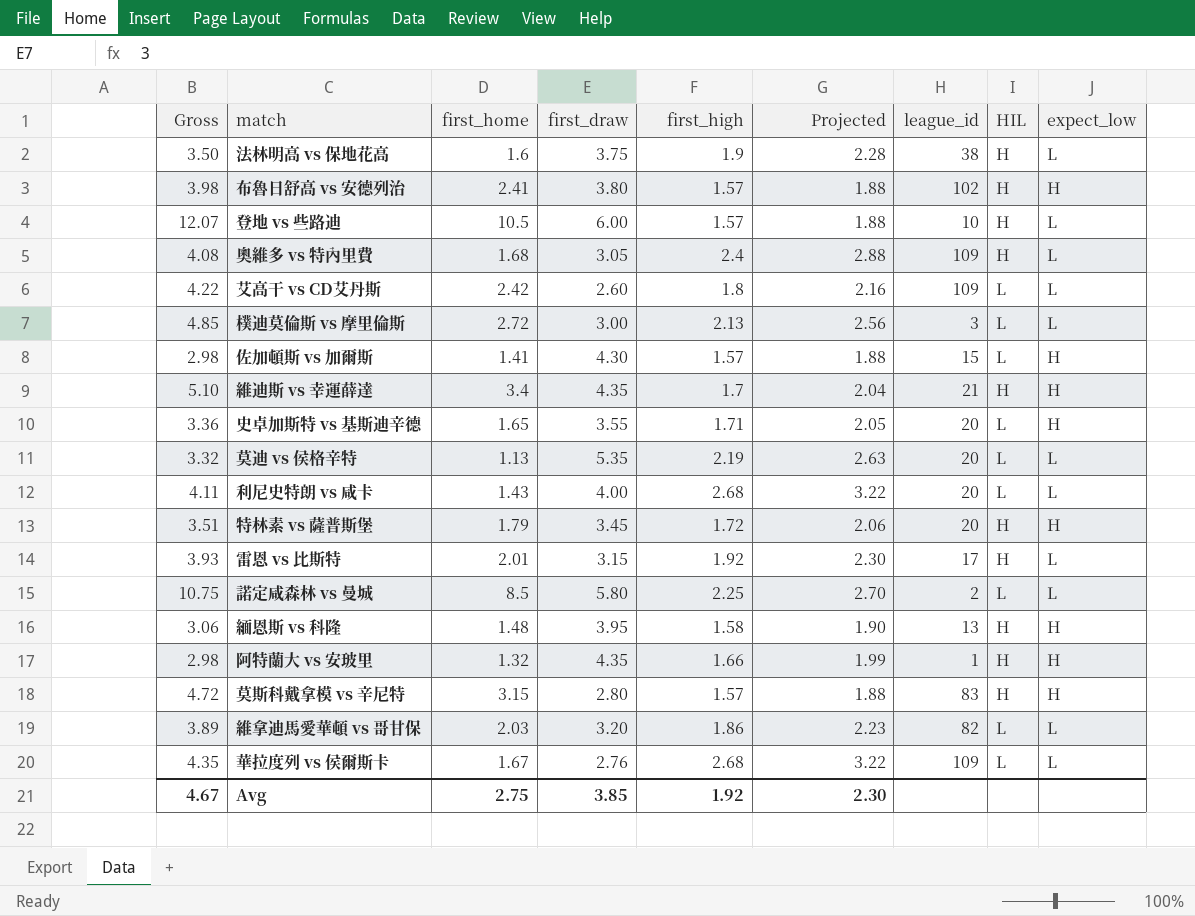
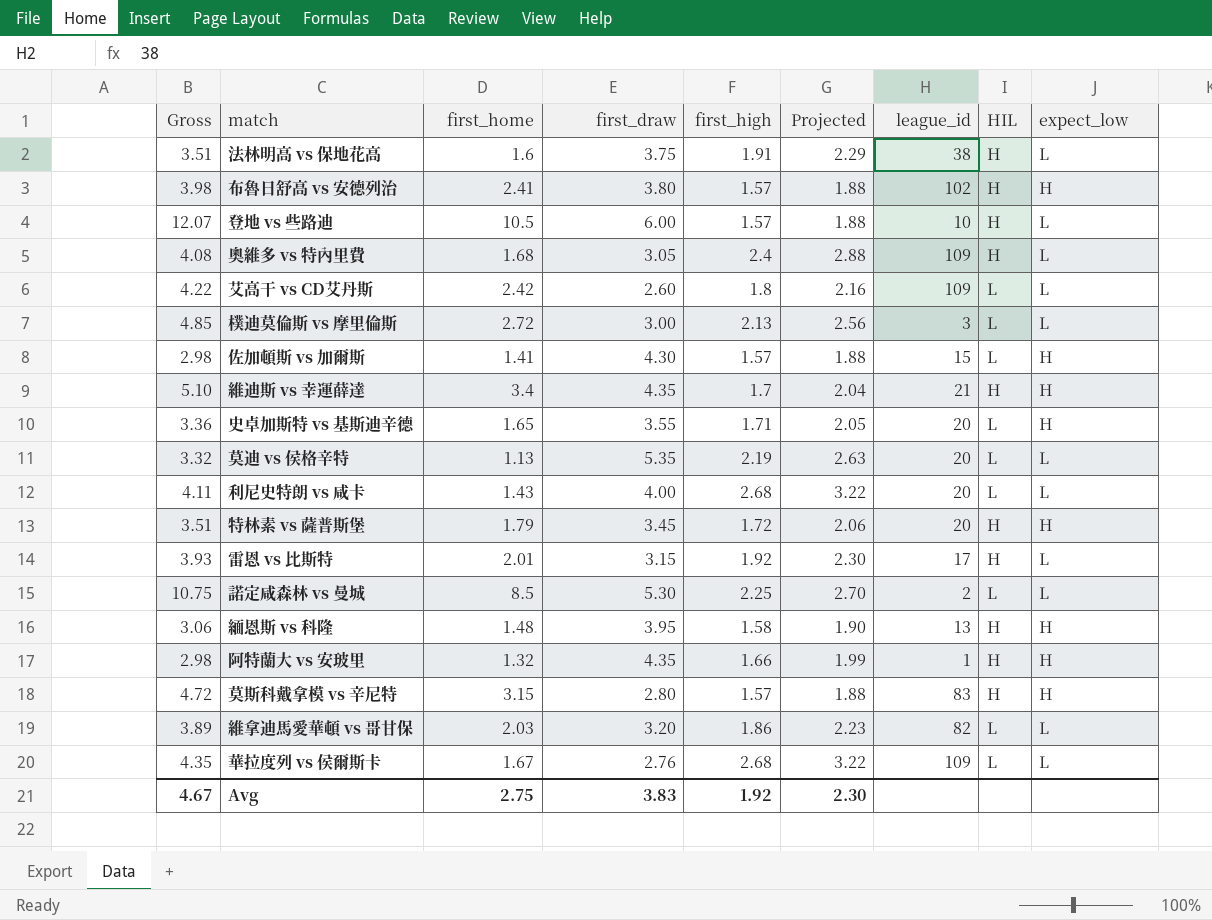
法林明高 vs 保地花高 | Gross: 3.50 -> 3.51
法林明高 vs 保地花高 | first_high: 1.9 -> 1.91
法林明高 vs 保地花高 | Projected: 2.28 -> 2.29
諾定咸森林 vs 曼城 | first_draw: 5.80 -> 5.30
Avg | first_draw: 3.85 -> 3.83

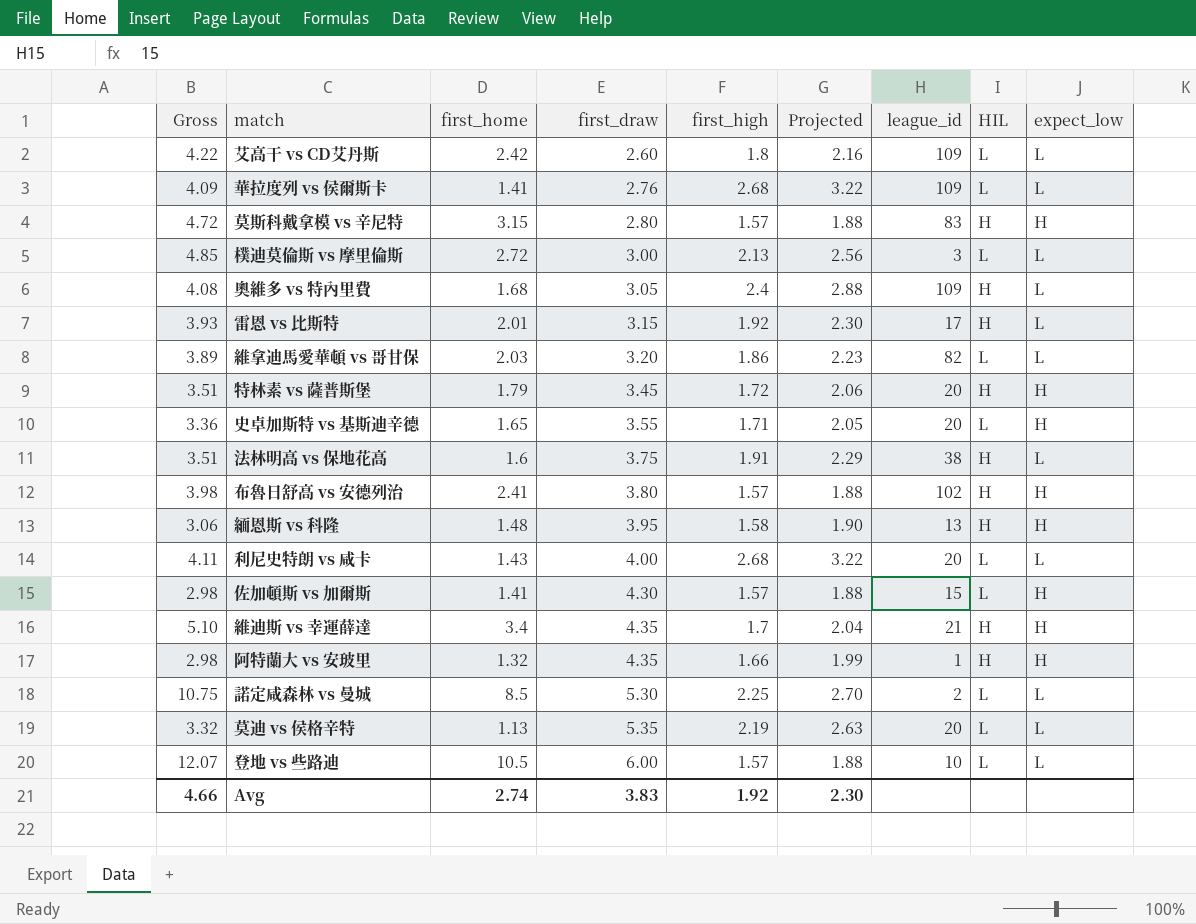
row order: none -> first_draw ascending
華拉度列 vs 侯爾斯卡 | Gross: 4.35 -> 4.09
華拉度列 vs 侯爾斯卡 | first_home: 1.67 -> 1.41
登地 vs 些路迪 | HIL: H -> L
Avg | Gross: 4.67 -> 4.66
Avg | first_home: 2.75 -> 2.74

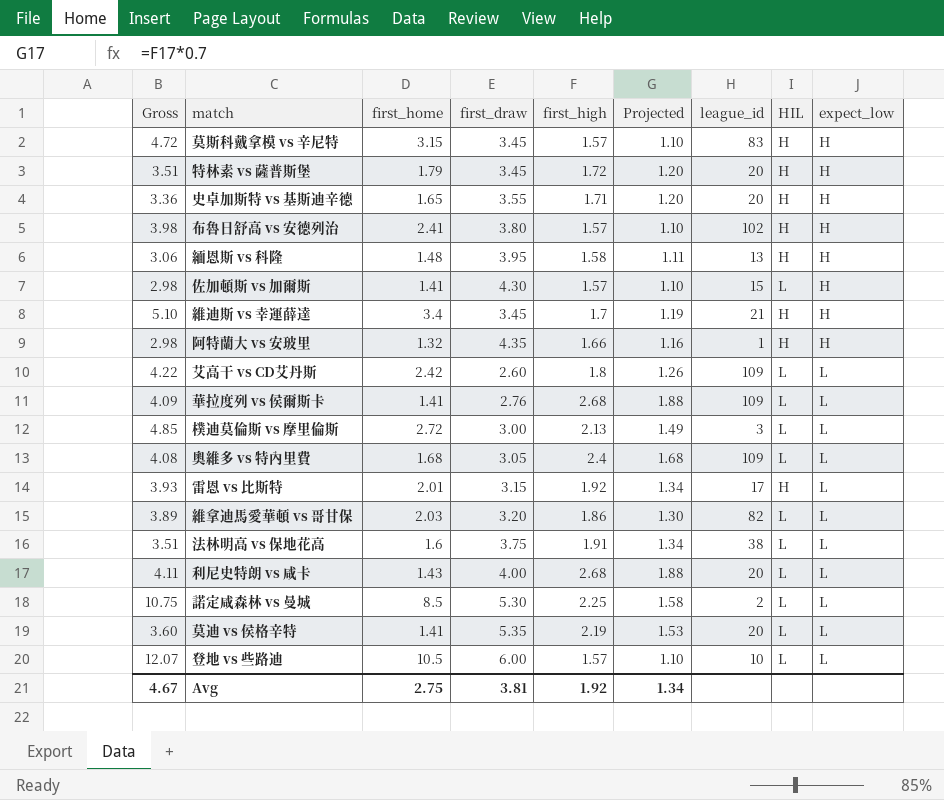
row order: first_draw ascending -> expect_low ascending
column Projected | formula: [first_high] * 1.2 -> [first_high] * 0.7
莫斯科戴拿模 vs 辛尼特 | first_draw: 2.80 -> 3.45
史卓加斯特 vs 基斯迪辛德 | HIL: L -> H
維迪斯 vs 幸運薛達 | first_draw: 4.35 -> 3.45
奧維多 vs 特內里費 | HIL: H -> L
法林明高 vs 保地花高 | HIL: H -> L
莫迪 vs 侯格辛特 | Gross: 3.32 -> 3.60
莫迪 vs 侯格辛特 | first_home: 1.13 -> 1.41
Avg | Gross: 4.66 -> 4.67
Avg | first_home: 2.74 -> 2.75
Avg | first_draw: 3.83 -> 3.81
Avg | Projected: 2.30 -> 1.34

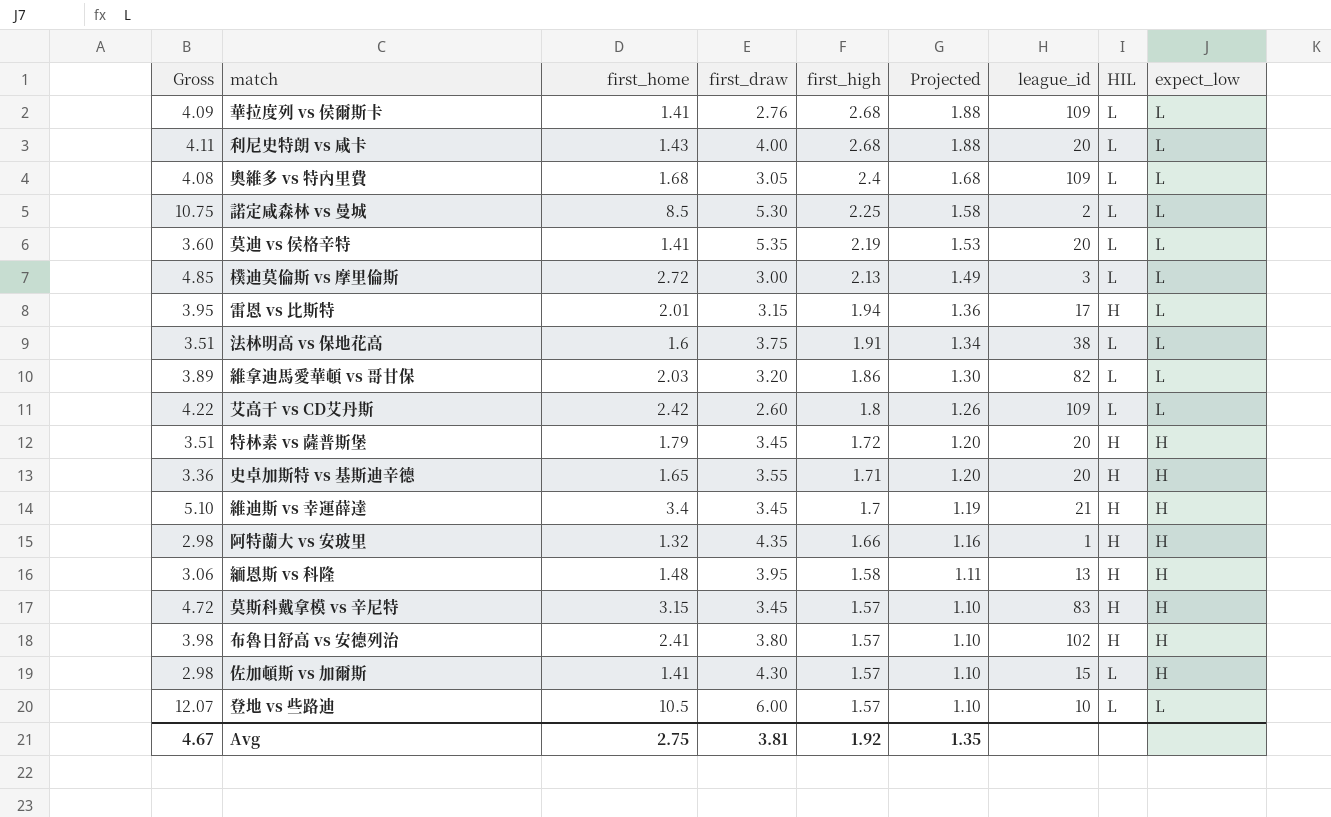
row order: expect_low ascending -> first_high descending
雷恩 vs 比斯特 | Gross: 3.93 -> 3.95
雷恩 vs 比斯特 | first_high: 1.92 -> 1.94
雷恩 vs 比斯特 | Projected: 1.34 -> 1.36
Avg | Projected: 1.34 -> 1.35

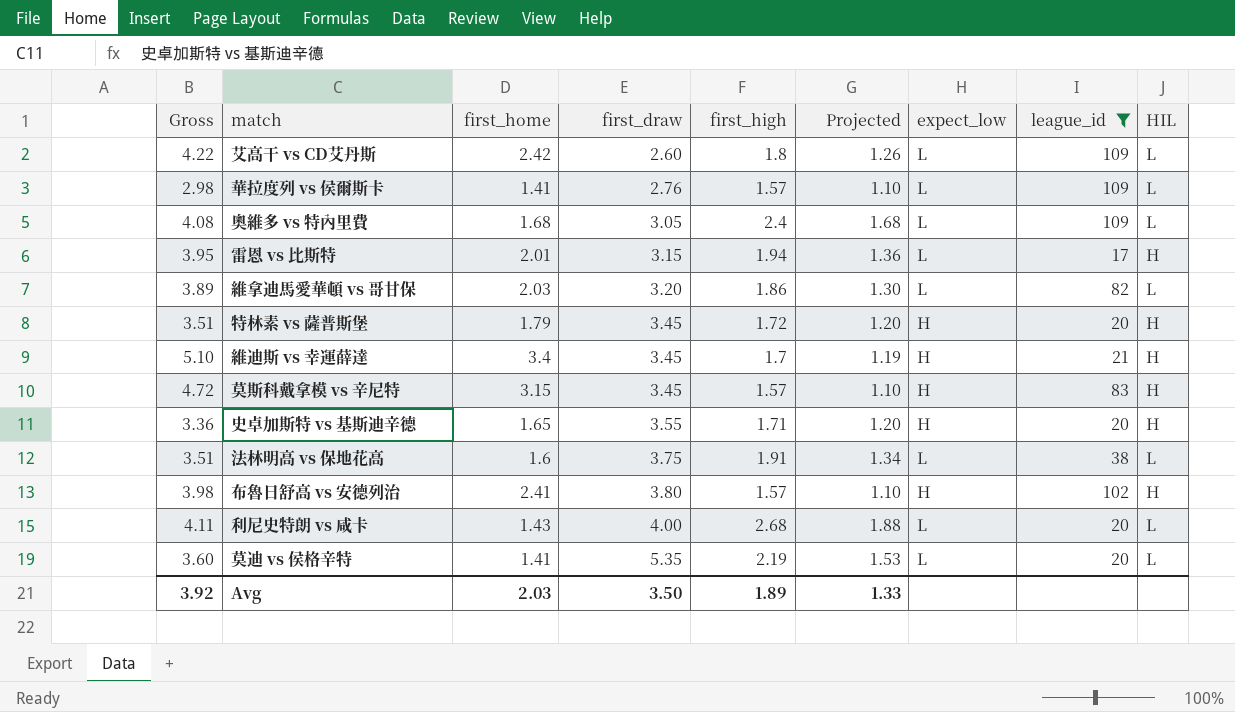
filter: none -> league_id >= 17
row order: first_high descending -> first_draw ascending
column expect_low | position: 9 -> 7
華拉度列 vs 侯爾斯卡 | Gross: 4.09 -> 2.98
華拉度列 vs 侯爾斯卡 | first_high: 2.68 -> 1.57
華拉度列 vs 侯爾斯卡 | Projected: 1.88 -> 1.10
Avg | Gross: 4.67 -> 3.92
Avg | first_home: 2.75 -> 2.03
Avg | first_draw: 3.81 -> 3.50
Avg | first_high: 1.92 -> 1.89
Avg | Projected: 1.35 -> 1.33

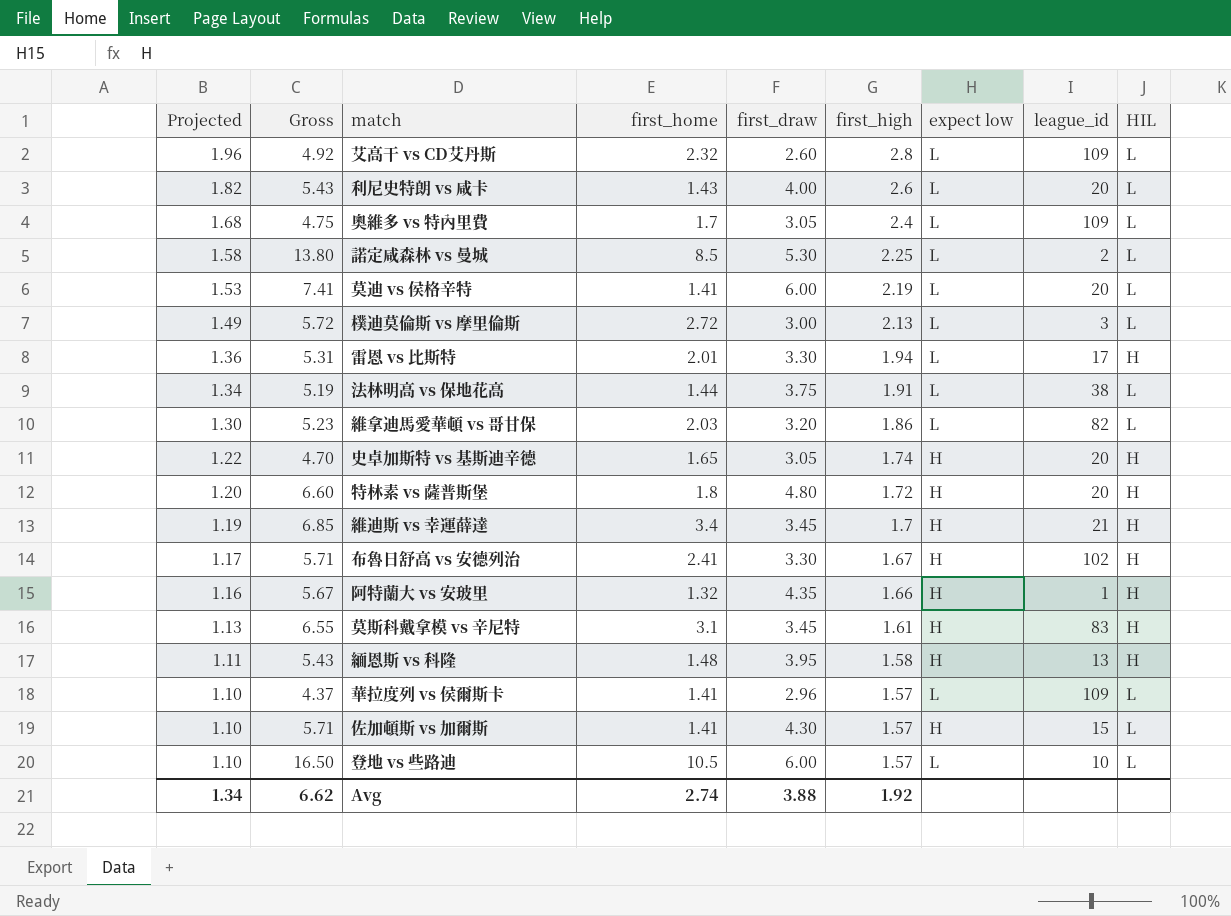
filter: league_id >= 17 -> none
row order: first_draw ascending -> Projected descending
column Projected | position: 6 -> 1
column Gross | formula: [first_home] + [first_high] -> [first_home] + [first_draw]
column name: expect_low -> expect low
艾高干 vs CD艾丹斯 | Projected: 1.26 -> 1.96
艾高干 vs CD艾丹斯 | first_home: 2.42 -> 2.32
艾高干 vs CD艾丹斯 | first_high: 1.8 -> 2.8
利尼史特朗 vs 咸卡 | Projected: 1.88 -> 1.82
利尼史特朗 vs 咸卡 | first_high: 2.68 -> 2.6
奧維多 vs 特內里費 | first_home: 1.68 -> 1.7
莫迪 vs 侯格辛特 | first_draw: 5.35 -> 6.00
雷恩 vs 比斯特 | first_draw: 3.15 -> 3.30
法林明高 vs 保地花高 | first_home: 1.6 -> 1.44
史卓加斯特 vs 基斯迪辛德 | Projected: 1.20 -> 1.22
史卓加斯特 vs 基斯迪辛德 | first_draw: 3.55 -> 3.05
史卓加斯特 vs 基斯迪辛德 | first_high: 1.71 -> 1.74
特林素 vs 薩普斯堡 | first_home: 1.79 -> 1.8
特林素 vs 薩普斯堡 | first_draw: 3.45 -> 4.80
布魯日舒高 vs 安德列治 | Projected: 1.10 -> 1.17
布魯日舒高 vs 安德列治 | first_draw: 3.80 -> 3.30
布魯日舒高 vs 安德列治 | first_high: 1.57 -> 1.67
莫斯科戴拿模 vs 辛尼特 | Projected: 1.10 -> 1.13
莫斯科戴拿模 vs 辛尼特 | first_home: 3.15 -> 3.1
莫斯科戴拿模 vs 辛尼特 | first_high: 1.57 -> 1.61
華拉度列 vs 侯爾斯卡 | first_draw: 2.76 -> 2.96
Avg | Projected: 1.33 -> 1.34
Avg | Gross: 3.92 -> 6.62
Avg | first_home: 2.03 -> 2.74
Avg | first_draw: 3.50 -> 3.88
Avg | first_high: 1.89 -> 1.92

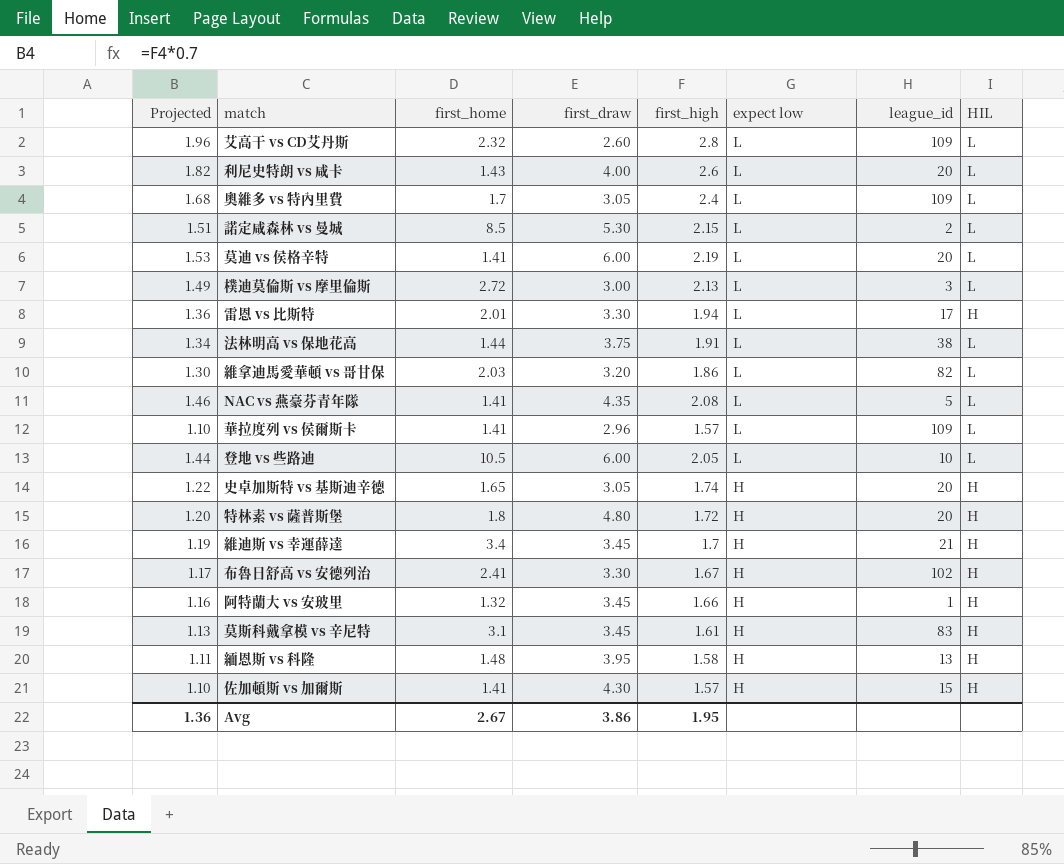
row order: Projected descending -> expect low descending
column Gross | formula: [first_home] + [first_draw] -> none
諾定咸森林 vs 曼城 | Projected: 1.58 -> 1.51
諾定咸森林 vs 曼城 | first_high: 2.25 -> 2.15
row NAC vs 燕豪芬青年隊: none -> 1.46 | 1.41 | 4.35 | 2.08 | L | 5 | L
登地 vs 些路迪 | Projected: 1.10 -> 1.44
登地 vs 些路迪 | first_high: 1.57 -> 2.05
阿特蘭大 vs 安玻里 | first_draw: 4.35 -> 3.45
佐加頓斯 vs 加爾斯 | HIL: L -> H
Avg | Projected: 1.34 -> 1.36
Avg | first_home: 2.74 -> 2.67
Avg | first_draw: 3.88 -> 3.86
Avg | first_high: 1.92 -> 1.95

